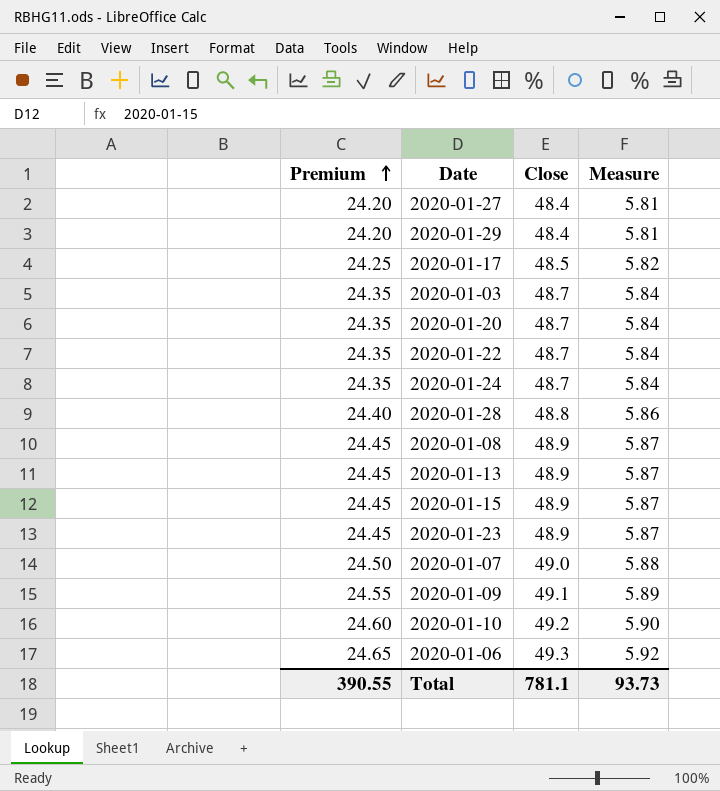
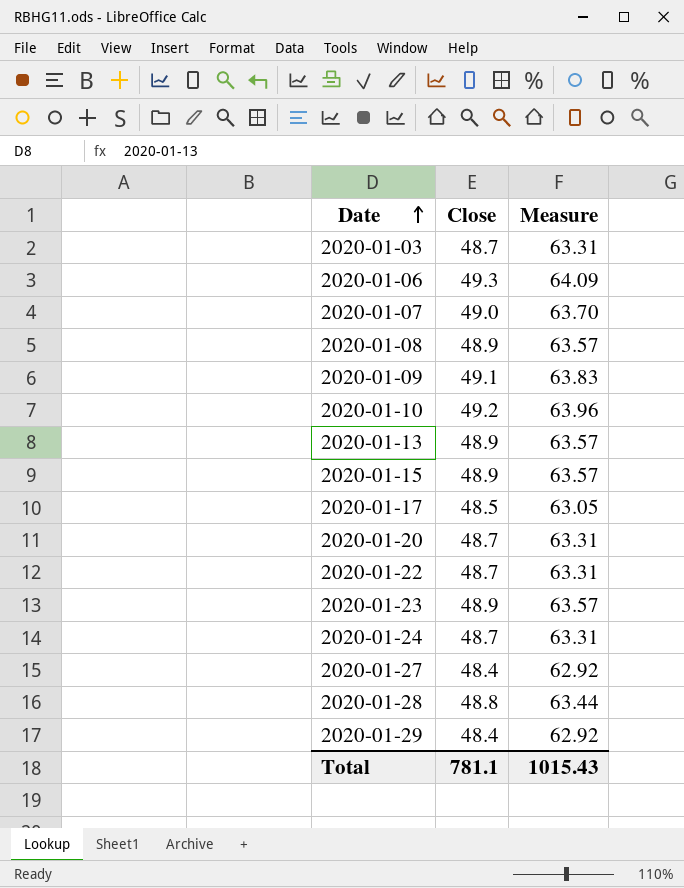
row order: Premium ascending -> Date ascending
column Premium | formula: [Close] * 0.5 -> none
column Measure | formula: [Close] * 0.12 -> [Close] * 1.3
Total | Measure: 93.73 -> 1015.43

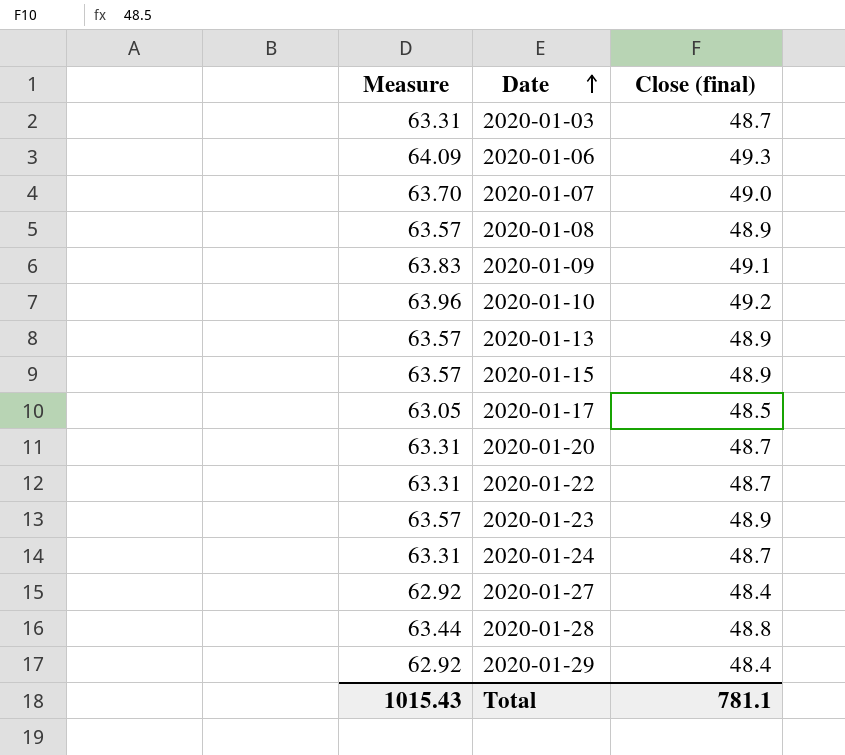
column Measure | position: 3 -> 1
column name: Close -> Close (final)

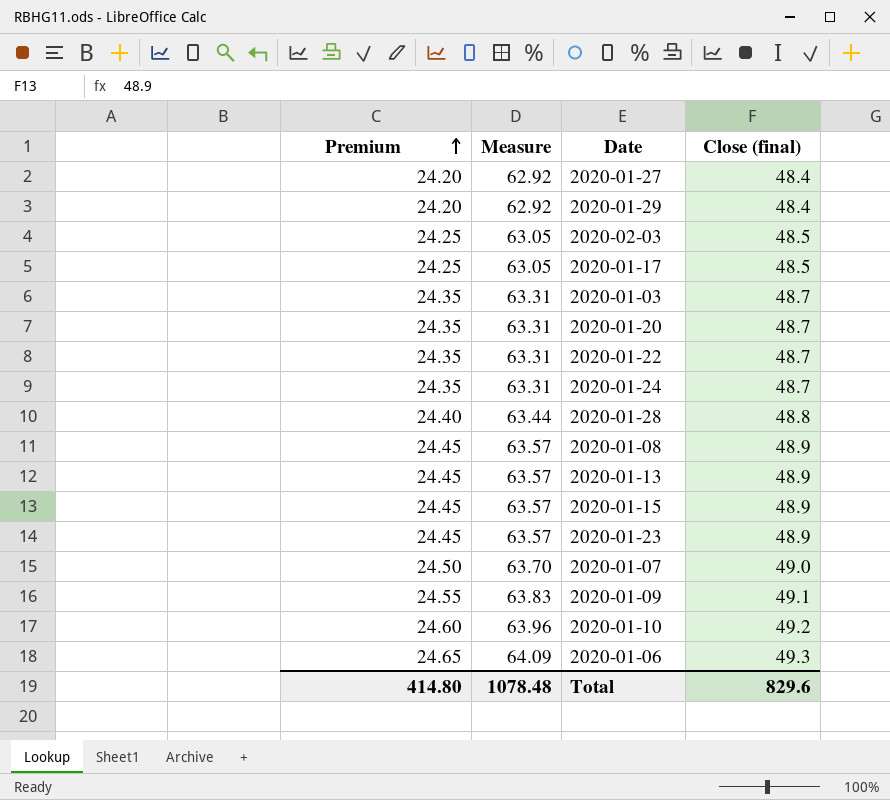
row order: Date ascending -> Premium ascending
column Premium | formula: none -> [Close (final)] * 0.5
row 2020-02-03: none -> 24.25 | 63.05 | 48.5
Total | Measure: 1015.43 -> 1078.48
Total | Close (final): 781.1 -> 829.6

